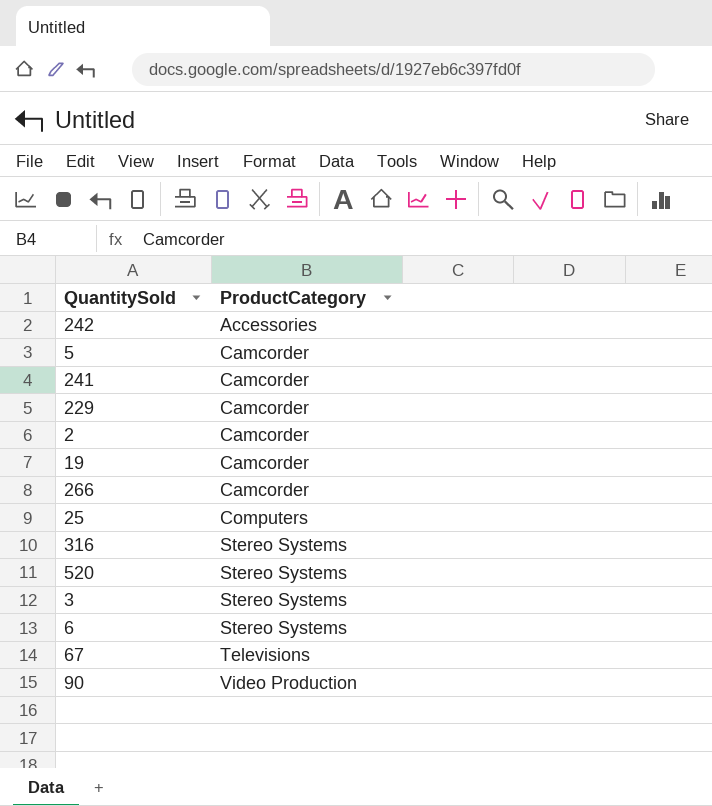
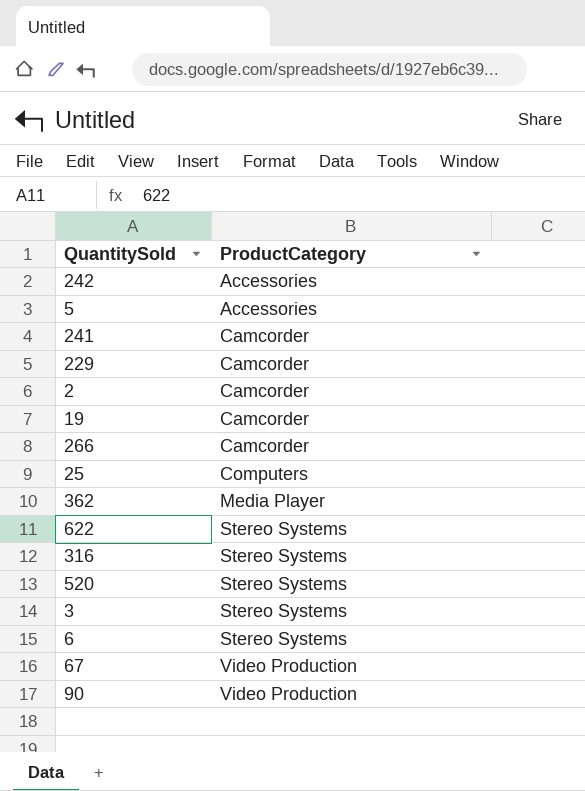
5 | ProductCategory: Camcorder -> Accessories
row 362: none -> Media Player
row 622: none -> Stereo Systems
67 | ProductCategory: Televisions -> Video Production

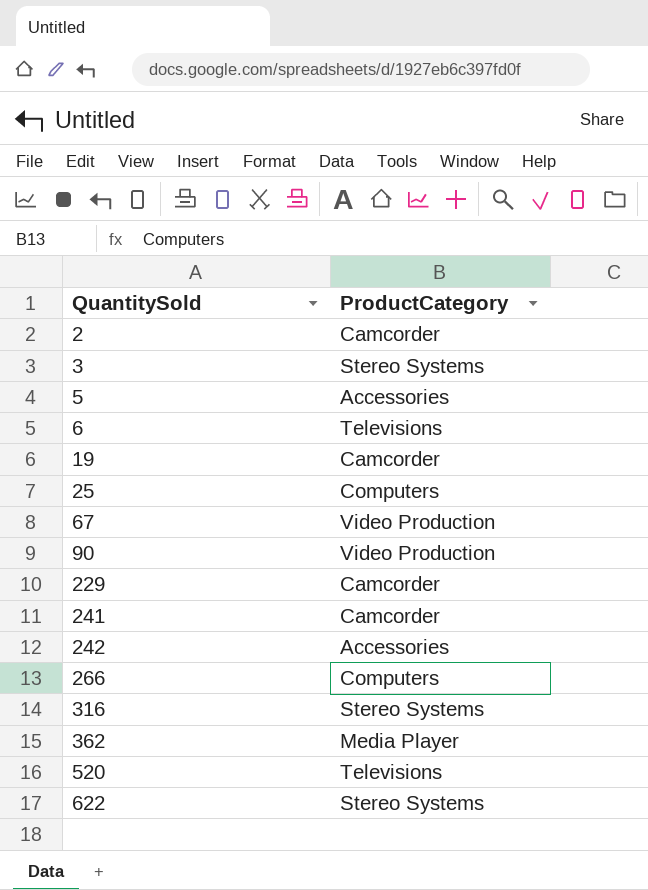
row order: ProductCategory ascending -> QuantitySold ascending
6 | ProductCategory: Stereo Systems -> Televisions
266 | ProductCategory: Camcorder -> Computers
520 | ProductCategory: Stereo Systems -> Televisions

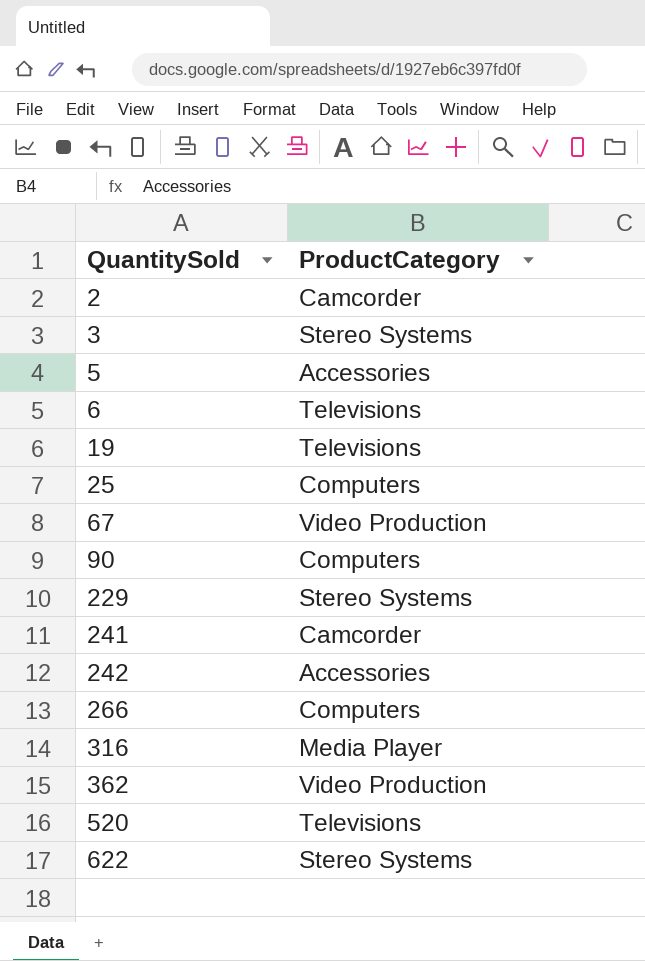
19 | ProductCategory: Camcorder -> Televisions
90 | ProductCategory: Video Production -> Computers
229 | ProductCategory: Camcorder -> Stereo Systems
316 | ProductCategory: Stereo Systems -> Media Player
362 | ProductCategory: Media Player -> Video Production

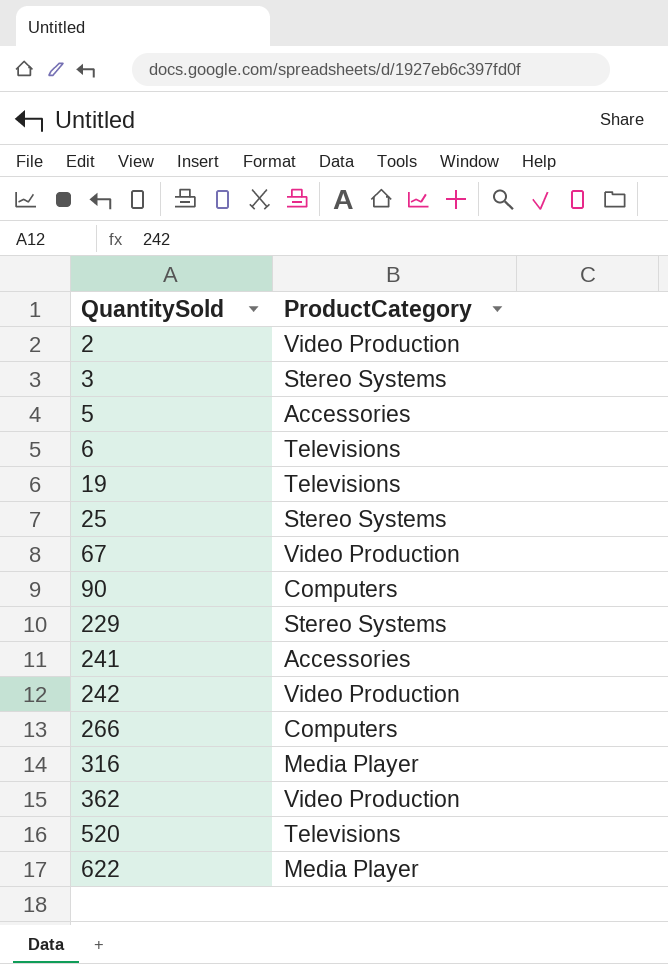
2 | ProductCategory: Camcorder -> Video Production
25 | ProductCategory: Computers -> Stereo Systems
241 | ProductCategory: Camcorder -> Accessories
242 | ProductCategory: Accessories -> Video Production
622 | ProductCategory: Stereo Systems -> Media Player

